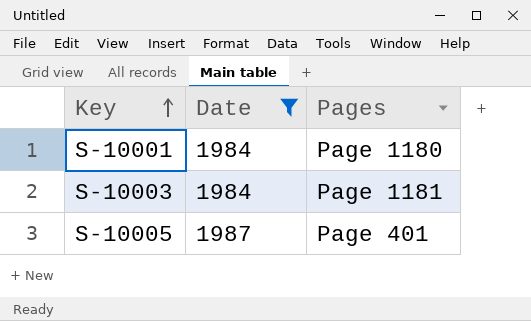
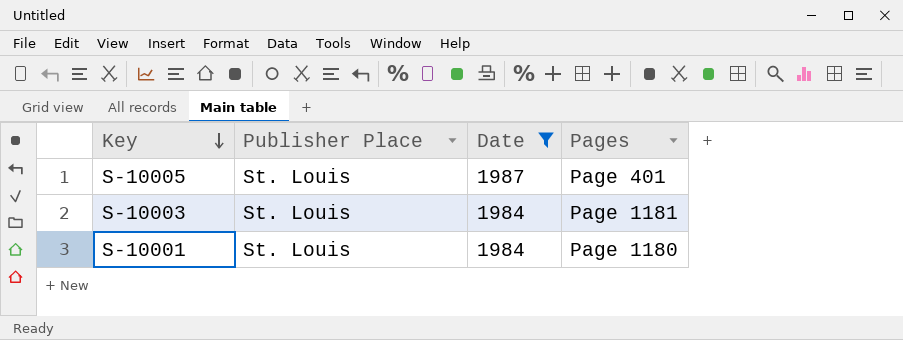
row order: Key ascending -> Key descending
column Publisher Place | position: none -> 2

